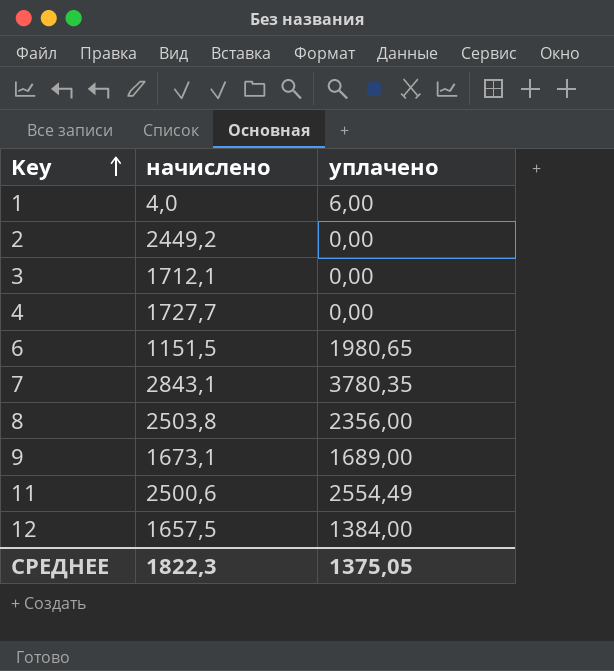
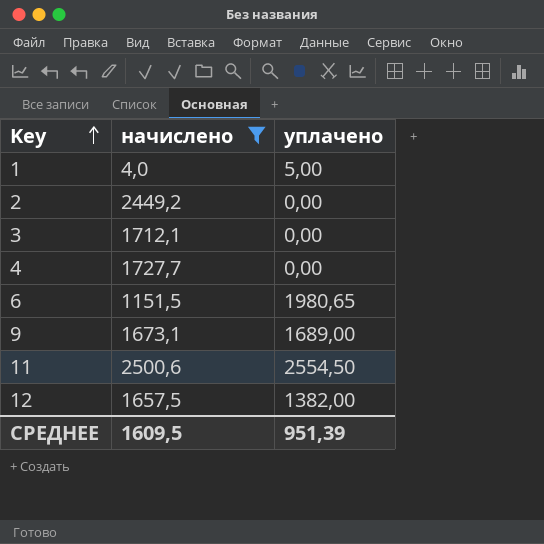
filter: none -> начислено <= 2500,6
1 | уплачено: 6,00 -> 5,00
11 | уплачено: 2554,49 -> 2554,50
12 | уплачено: 1384,00 -> 1382,00
СРЕДНЕЕ | начислено: 1822,3 -> 1609,5
СРЕДНЕЕ | уплачено: 1375,05 -> 951,39

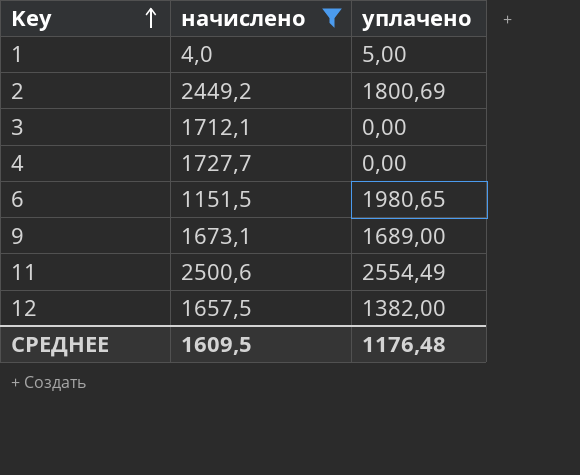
2 | уплачено: 0,00 -> 1800,69
11 | уплачено: 2554,50 -> 2554,49
СРЕДНЕЕ | уплачено: 951,39 -> 1176,48

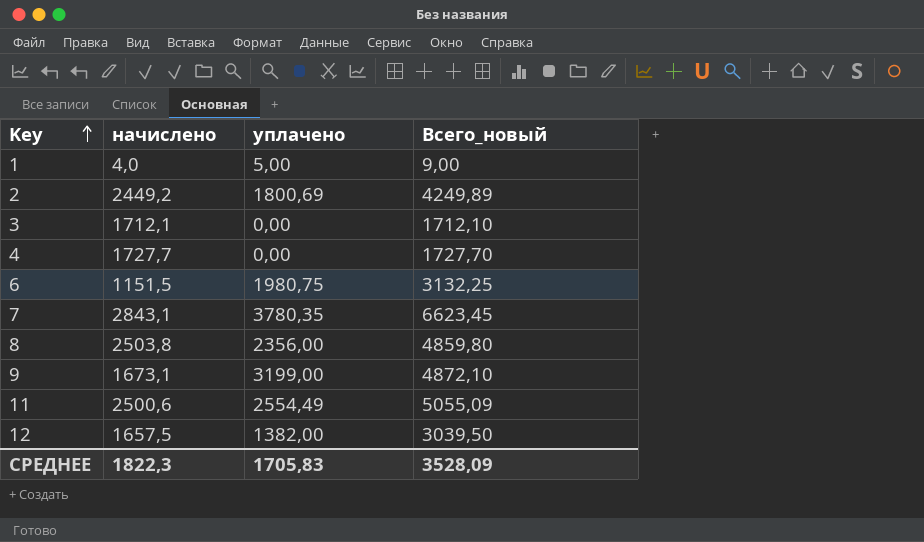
filter: начислено <= 2500,6 -> none
column Всего_новый | formula: none -> [начислено] + [уплачено]
6 | уплачено: 1980,65 -> 1980,75
9 | уплачено: 1689,00 -> 3199,00
СРЕДНЕЕ | начислено: 1609,5 -> 1822,3
СРЕДНЕЕ | уплачено: 1176,48 -> 1705,83

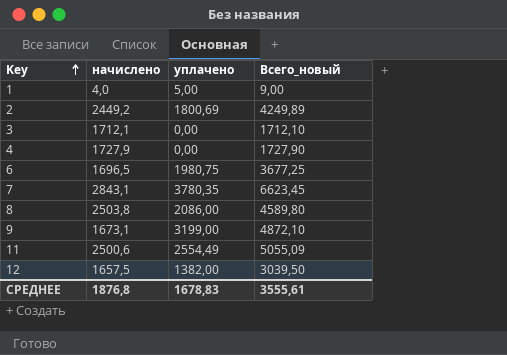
4 | начислено: 1727,7 -> 1727,9
4 | Всего_новый: 1727,70 -> 1727,90
6 | начислено: 1151,5 -> 1696,5
6 | Всего_новый: 3132,25 -> 3677,25
8 | уплачено: 2356,00 -> 2086,00
8 | Всего_новый: 4859,80 -> 4589,80
СРЕДНЕЕ | начислено: 1822,3 -> 1876,8
СРЕДНЕЕ | уплачено: 1705,83 -> 1678,83
СРЕДНЕЕ | Всего_новый: 3528,09 -> 3555,61

